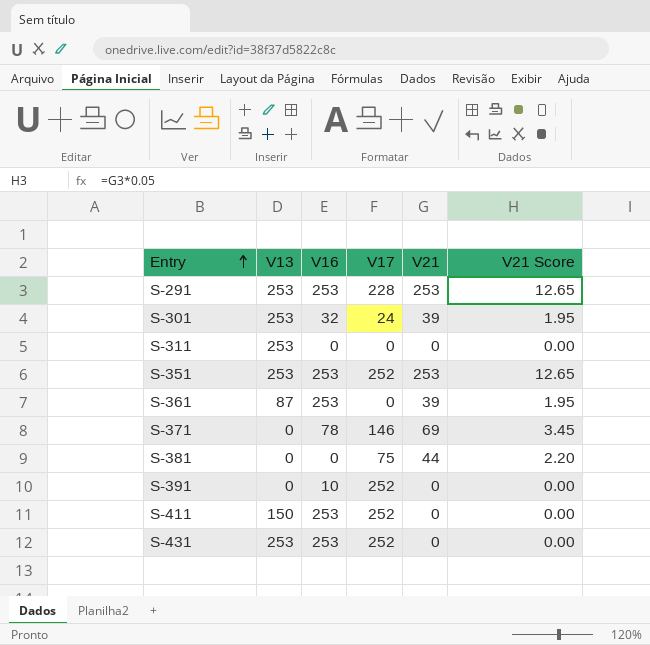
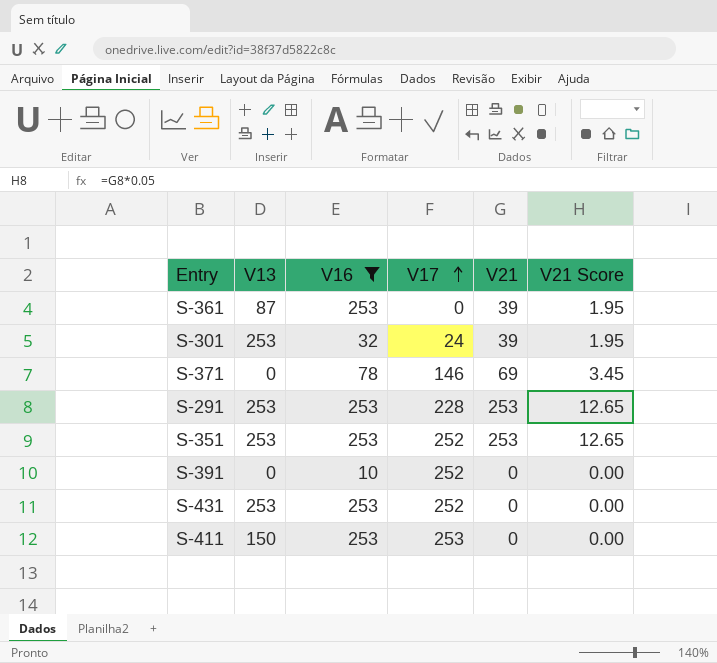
filter: none -> V16 != 0
row order: Entry ascending -> V17 ascending
S-411 | V17: 252 -> 253

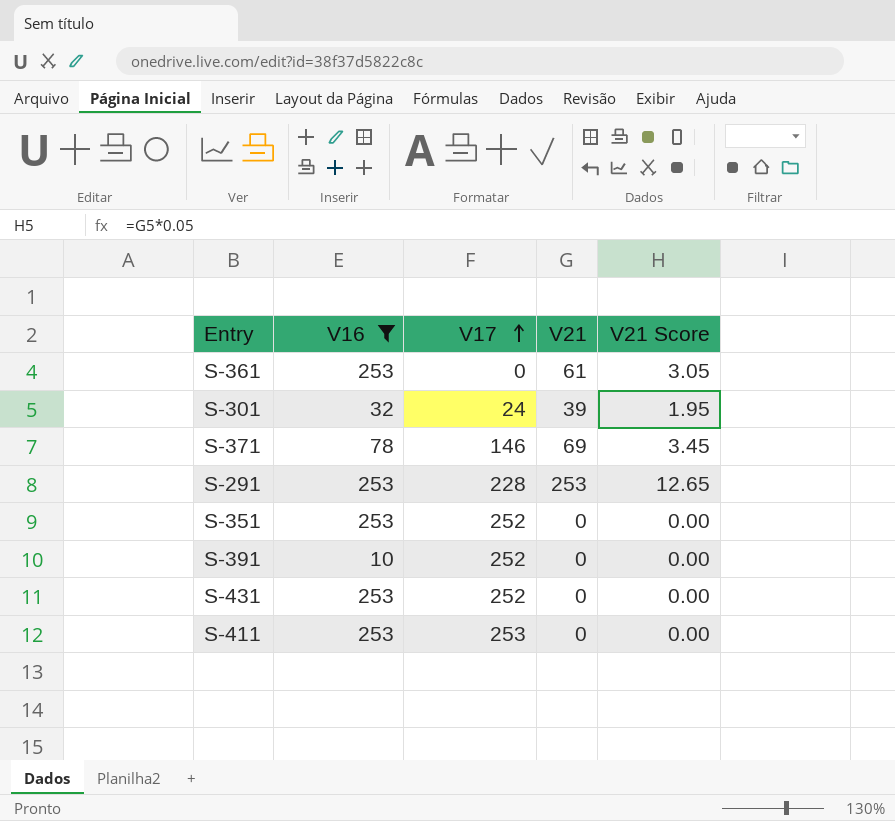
column V13 | position: 2 -> none
S-361 | V21: 39 -> 61
S-361 | V21 Score: 1.95 -> 3.05
S-351 | V21: 253 -> 0
S-351 | V21 Score: 12.65 -> 0.00

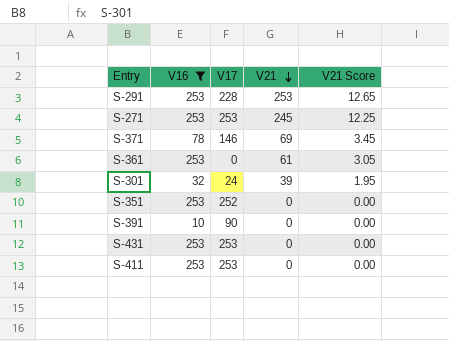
row order: V17 ascending -> V21 descending
row S-271: none -> 253 | 253 | 245 | 12.25
S-391 | V17: 252 -> 90
S-431 | V17: 252 -> 253

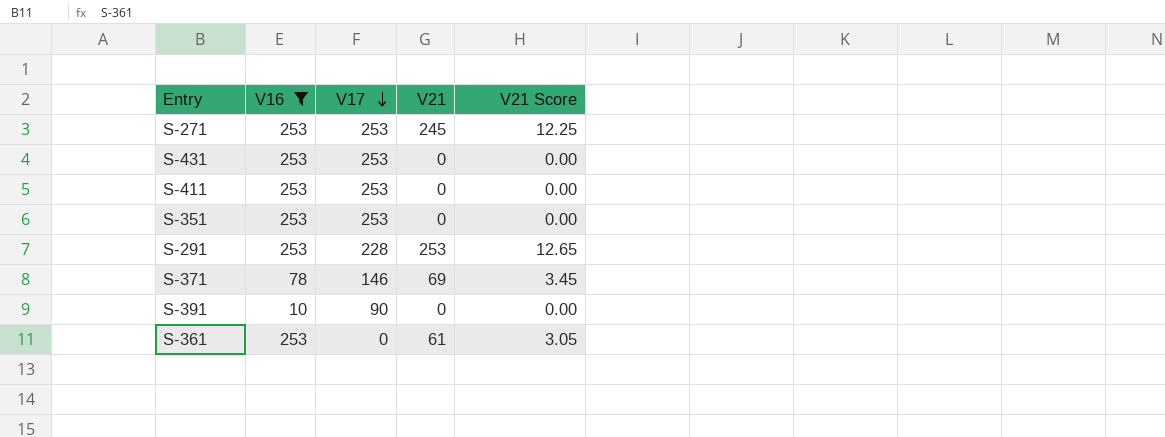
row order: V21 descending -> V17 descending
row S-301: 32 | 24 | 39 | 1.95 -> none
S-351 | V17: 252 -> 253

